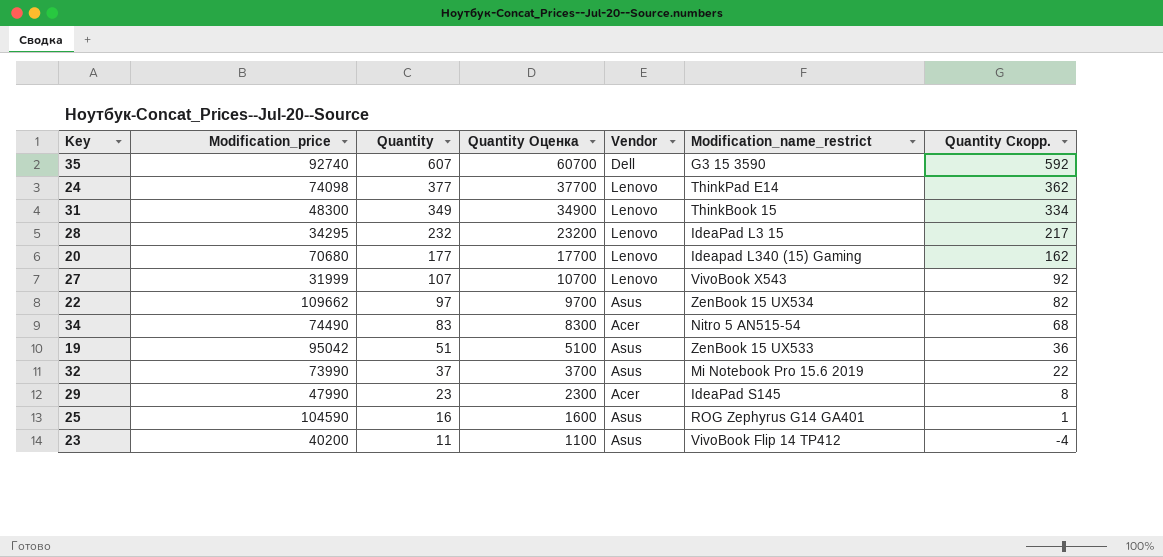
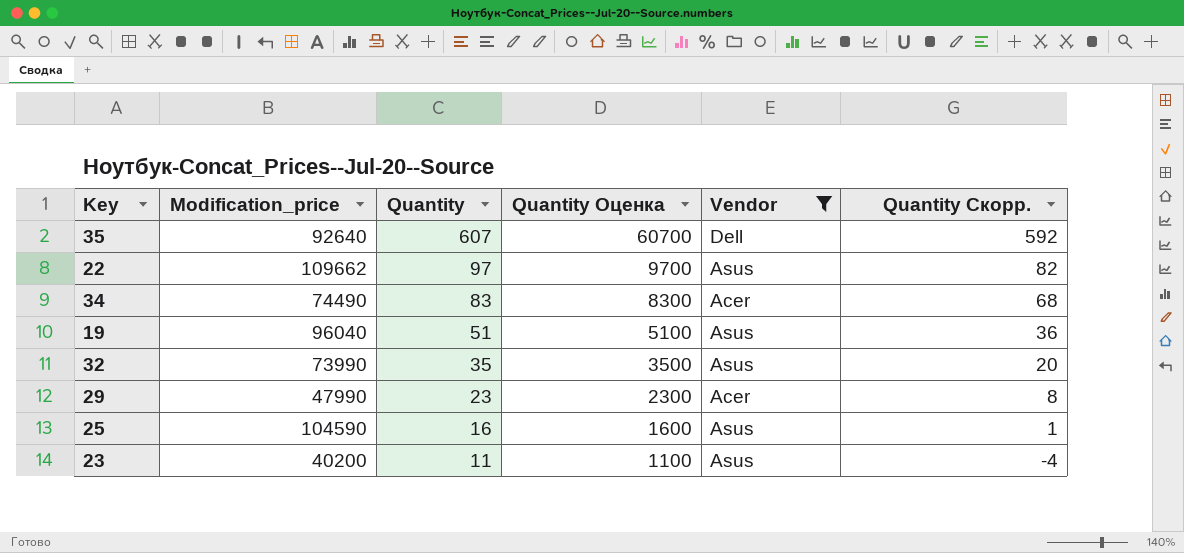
filter: none -> Vendor != Lenovo
column Modification_name_restrict | position: 6 -> none
35 | Modification_price: 92740 -> 92640
19 | Modification_price: 95042 -> 96040
32 | Quantity: 37 -> 35
32 | Quantity Оценка: 3700 -> 3500
32 | Quantity Скорр.: 22 -> 20

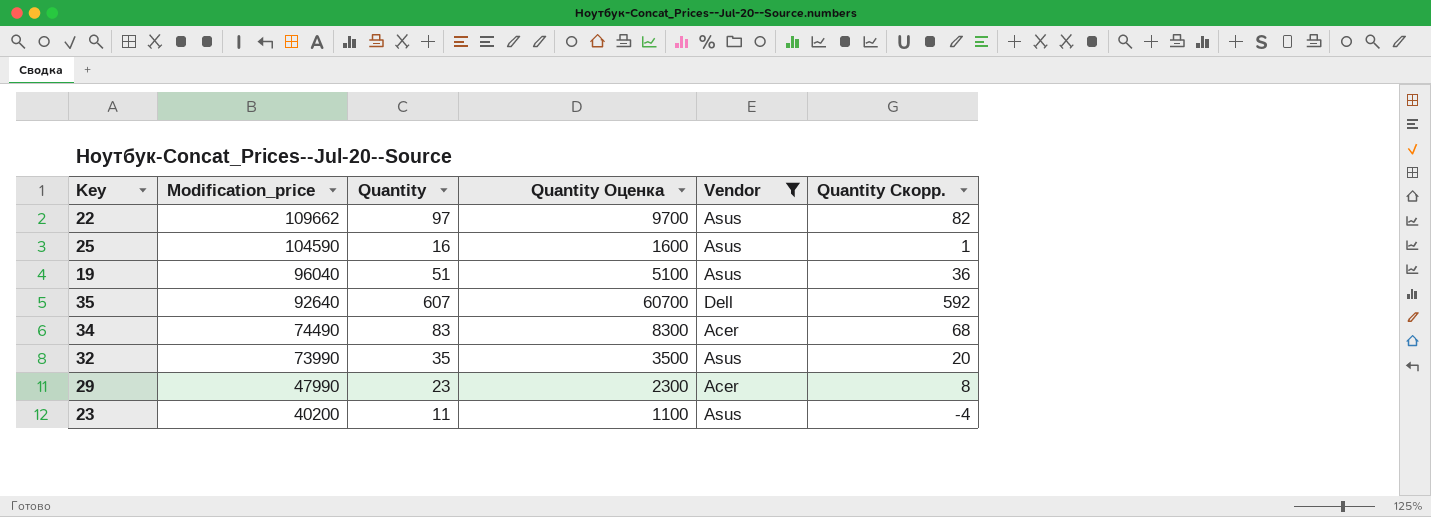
row order: Quantity descending -> Modification_price descending

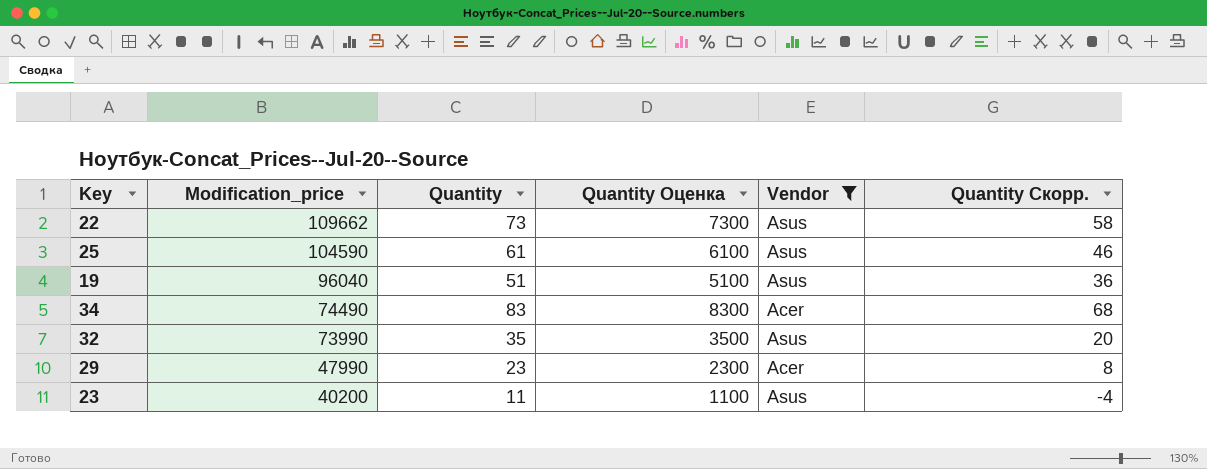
row 35: 92640 | 607 | 60700 | Dell | 592 -> none
22 | Quantity: 97 -> 73
22 | Quantity Оценка: 9700 -> 7300
22 | Quantity Скорр.: 82 -> 58
25 | Quantity: 16 -> 61
25 | Quantity Оценка: 1600 -> 6100
25 | Quantity Скорр.: 1 -> 46

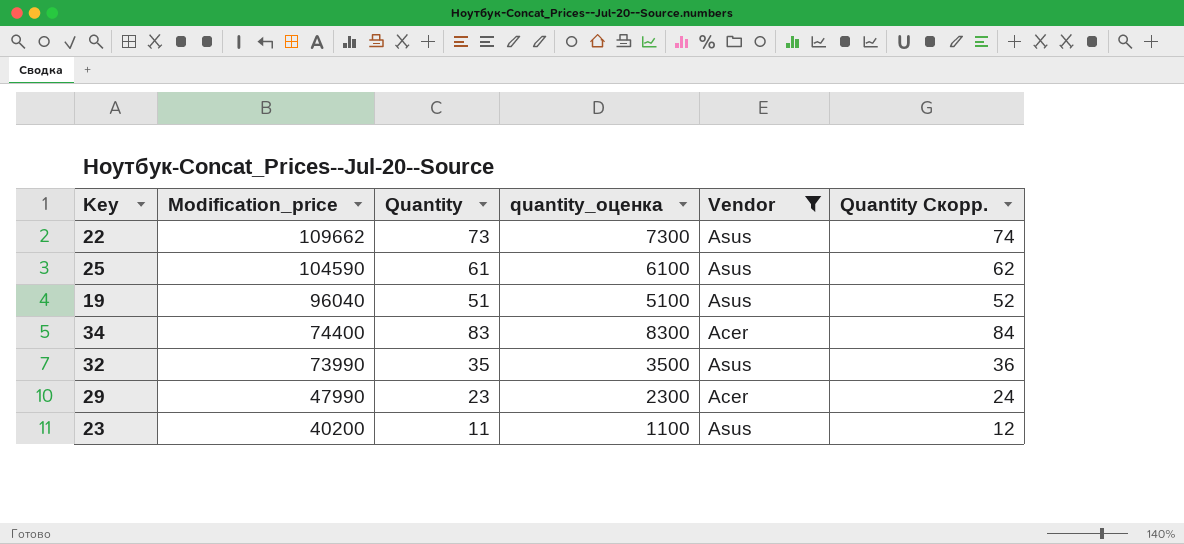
column name: Quantity Оценка -> quantity_оценка
column Quantity Скорр. | formula: [Quantity] - 15 -> [Quantity] + 1
34 | Modification_price: 74490 -> 74400

